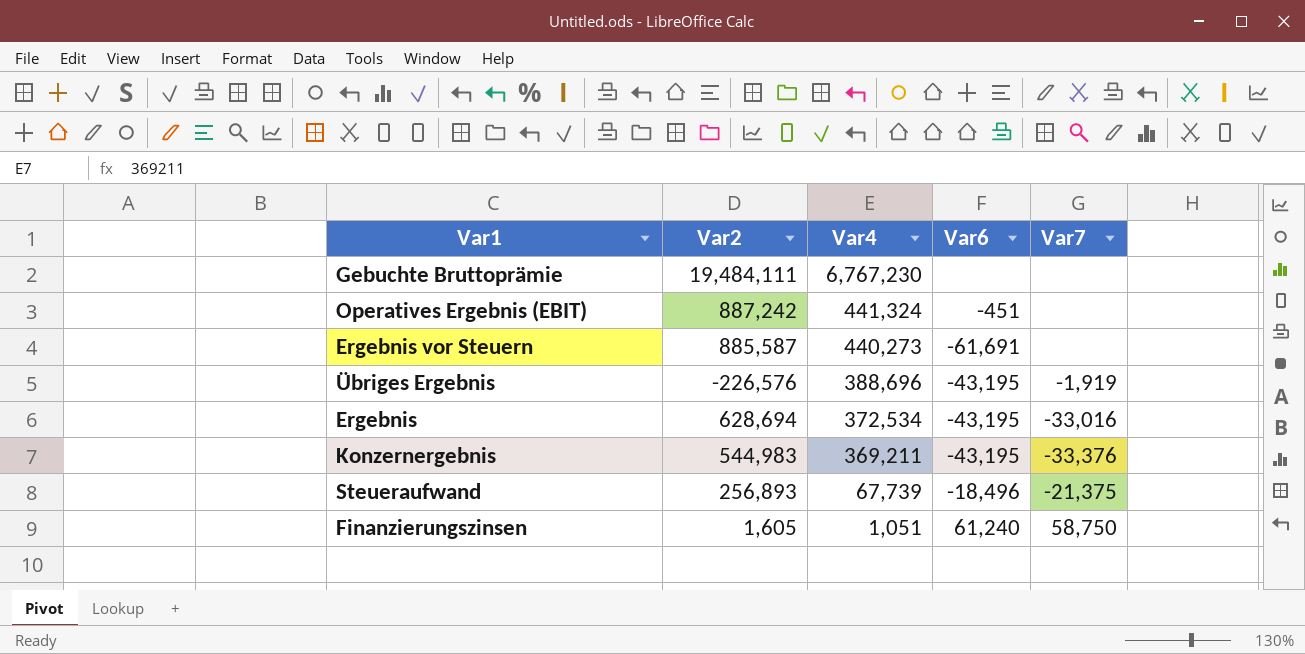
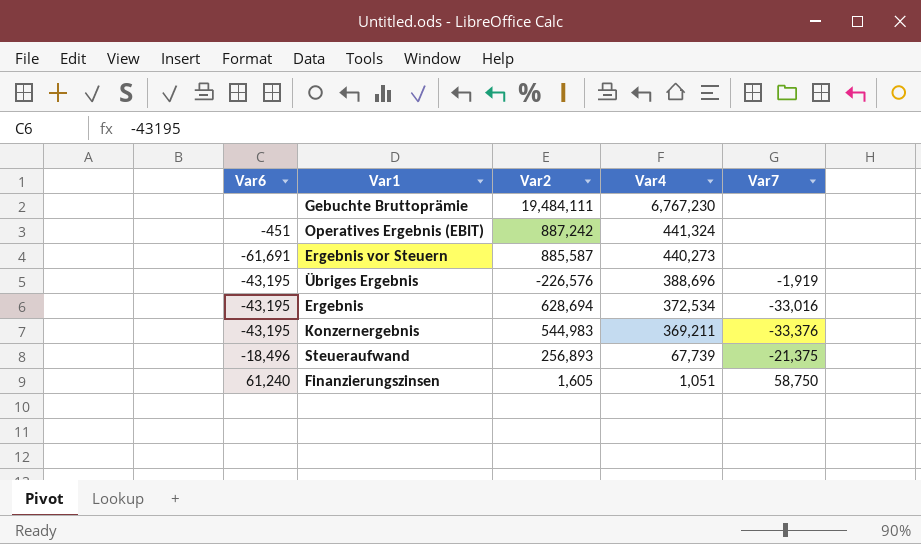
column Var6 | position: 4 -> 1

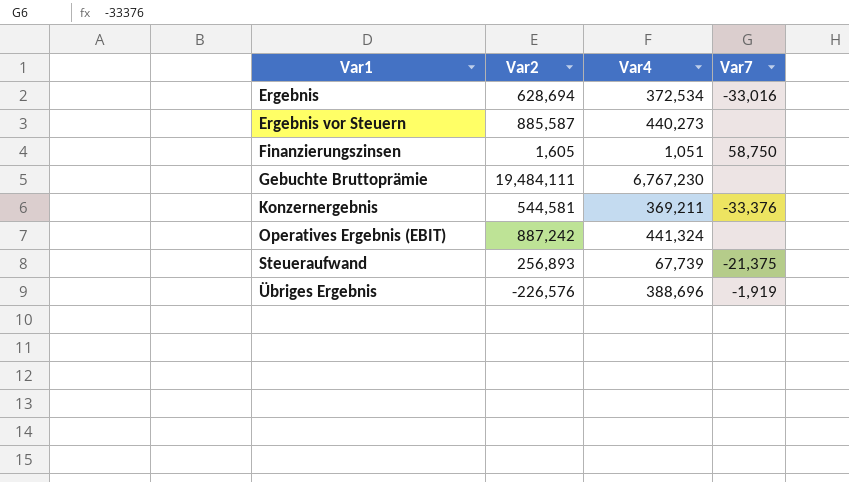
row order: Var4 descending -> Var1 ascending
column Var6 | position: 1 -> none
Konzernergebnis | Var2: 544,983 -> 544,581

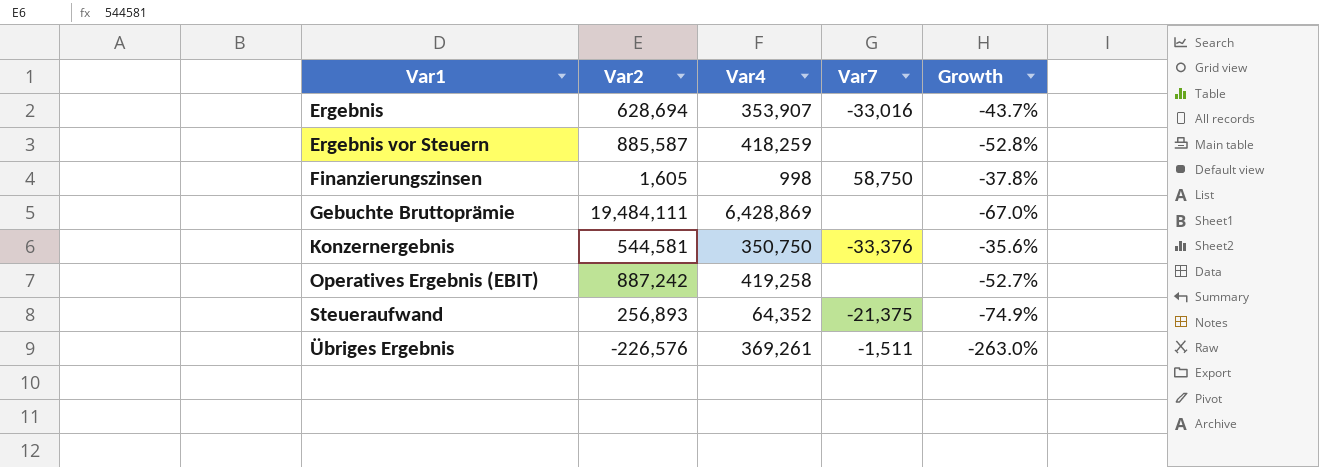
column Growth | formula: none -> ([Var4] - [Var2]) / [Var2]
Ergebnis | Var4: 372,534 -> 353,907
Ergebnis vor Steuern | Var4: 440,273 -> 418,259
Finanzierungszinsen | Var4: 1,051 -> 998
Gebuchte Bruttoprämie | Var4: 6,767,230 -> 6,428,869
Konzernergebnis | Var4: 369,211 -> 350,750
Operatives Ergebnis (EBIT) | Var4: 441,324 -> 419,258
Steueraufwand | Var4: 67,739 -> 64,352
Übriges Ergebnis | Var4: 388,696 -> 369,261
Übriges Ergebnis | Var7: -1,919 -> -1,511

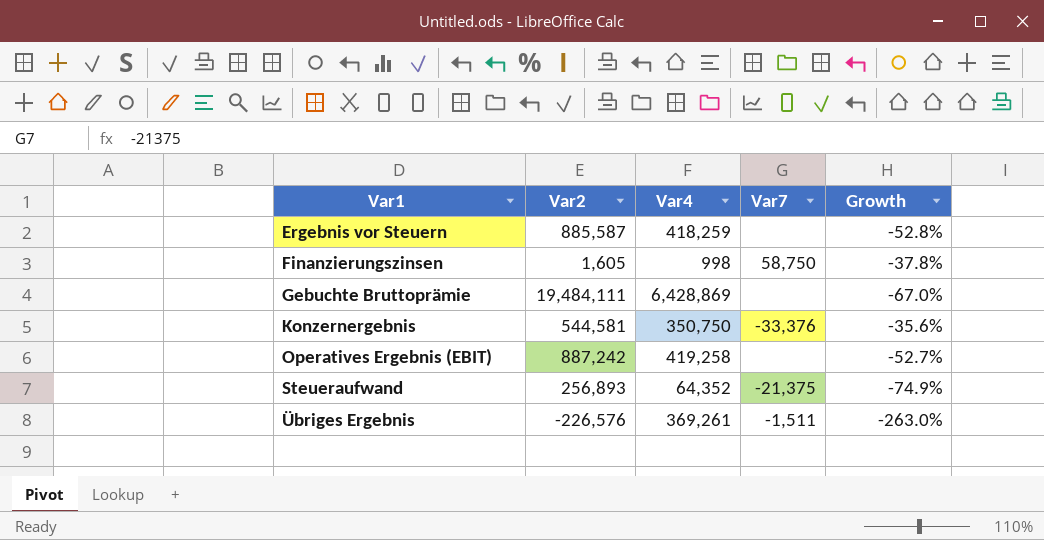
row Ergebnis: 628,694 | 353,907 | -33,016 | -43.7% -> none

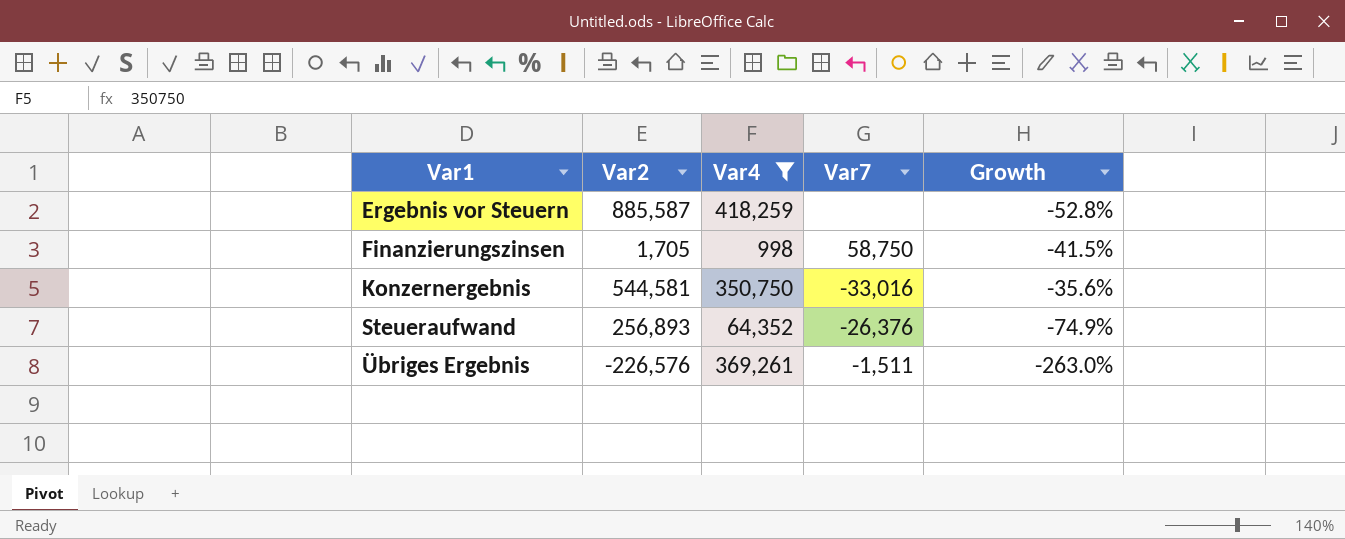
filter: none -> Var4 <= 418,259
Finanzierungszinsen | Var2: 1,605 -> 1,705
Finanzierungszinsen | Growth: -37.8% -> -41.5%
Konzernergebnis | Var7: -33,376 -> -33,016
Steueraufwand | Var7: -21,375 -> -26,376

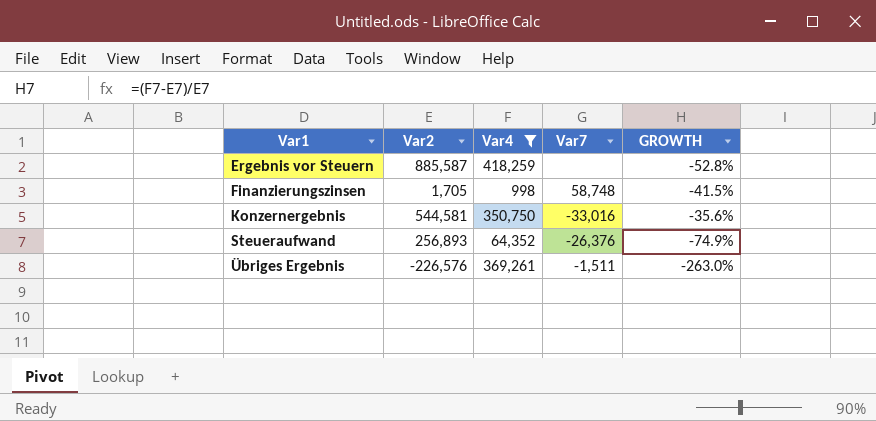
column name: Growth -> GROWTH
Finanzierungszinsen | Var7: 58,750 -> 58,748

